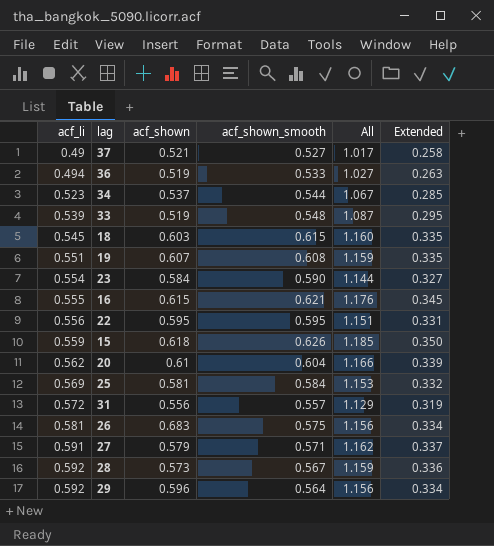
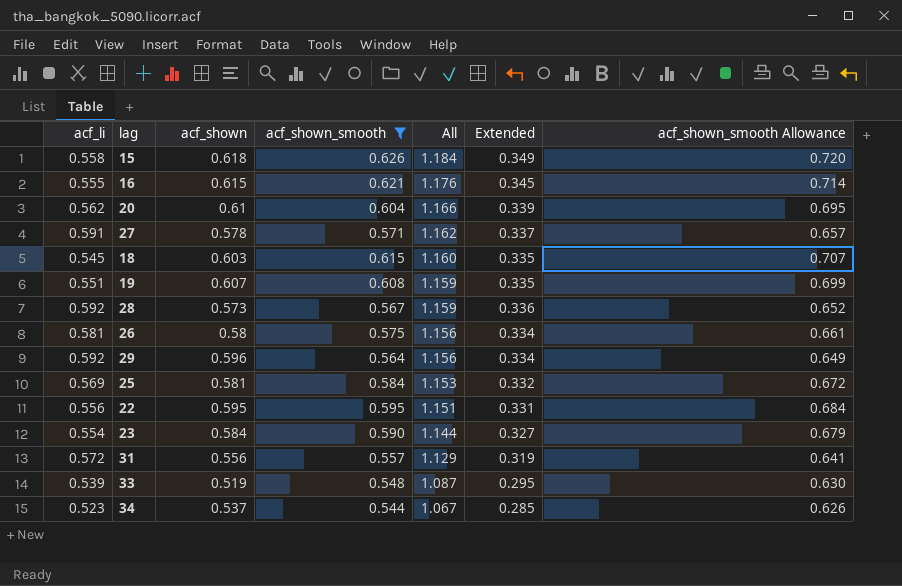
filter: none -> acf_shown_smooth >= 0.544
row order: acf_li ascending -> All descending
column acf_shown_smooth Allowance | formula: none -> [acf_shown_smooth] * 1.15
15 | acf_li: 0.559 -> 0.558
15 | All: 1.185 -> 1.184
15 | Extended: 0.350 -> 0.349
27 | acf_shown: 0.579 -> 0.578
26 | acf_shown: 0.683 -> 0.58

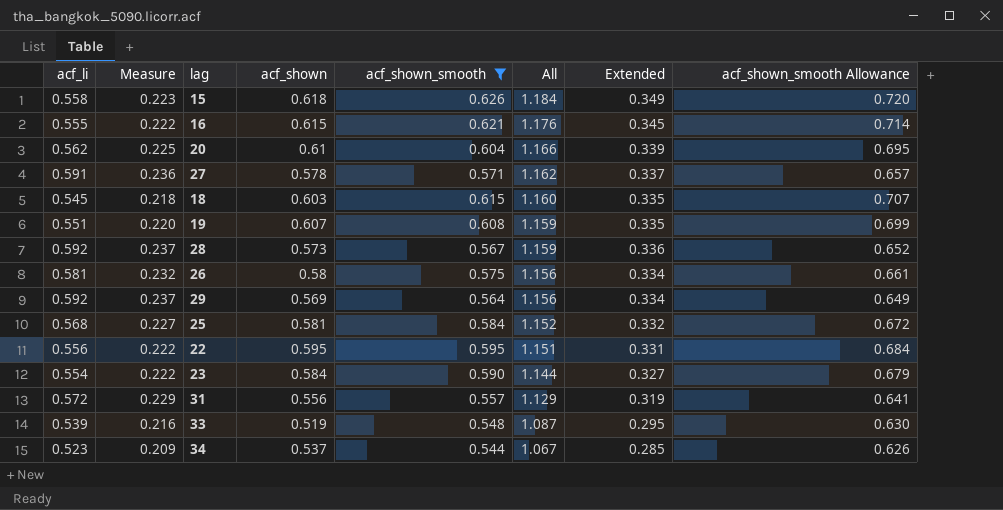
column Measure | formula: none -> [acf_li] * 0.4
29 | acf_shown: 0.596 -> 0.569
25 | acf_li: 0.569 -> 0.568
25 | All: 1.153 -> 1.152

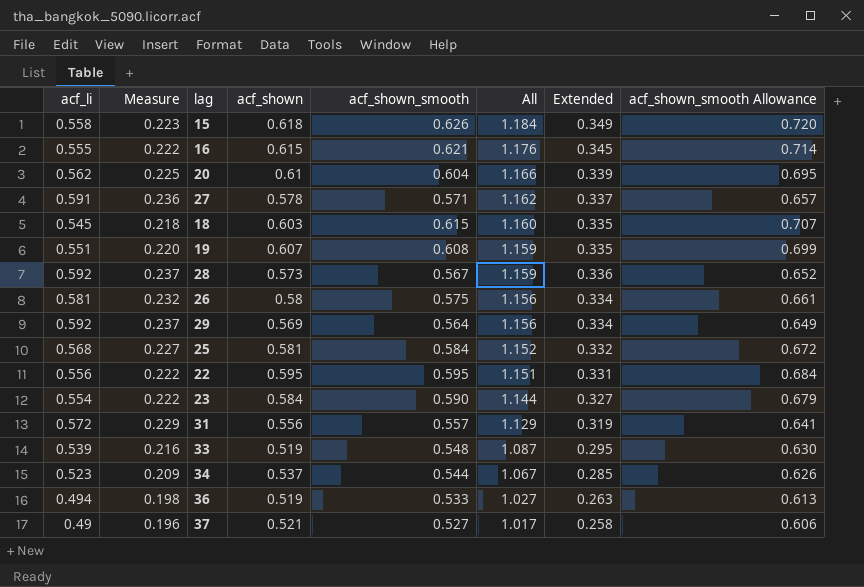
filter: acf_shown_smooth >= 0.544 -> none

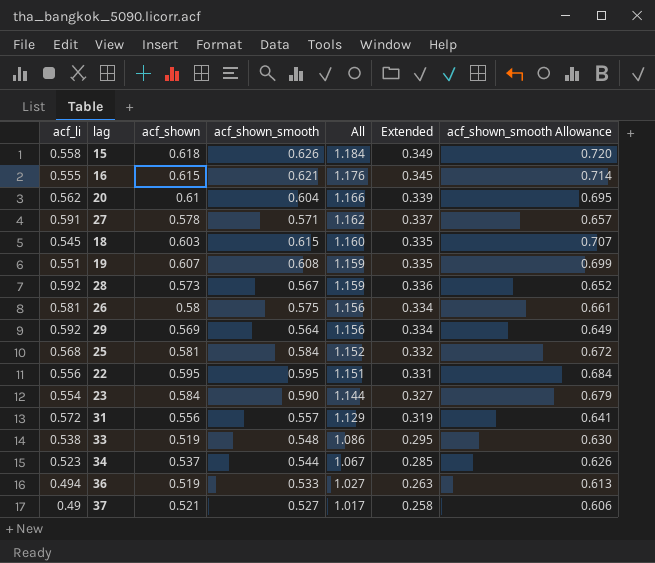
column Measure | formula: [acf_li] * 0.4 -> none
33 | acf_li: 0.539 -> 0.538
33 | All: 1.087 -> 1.086

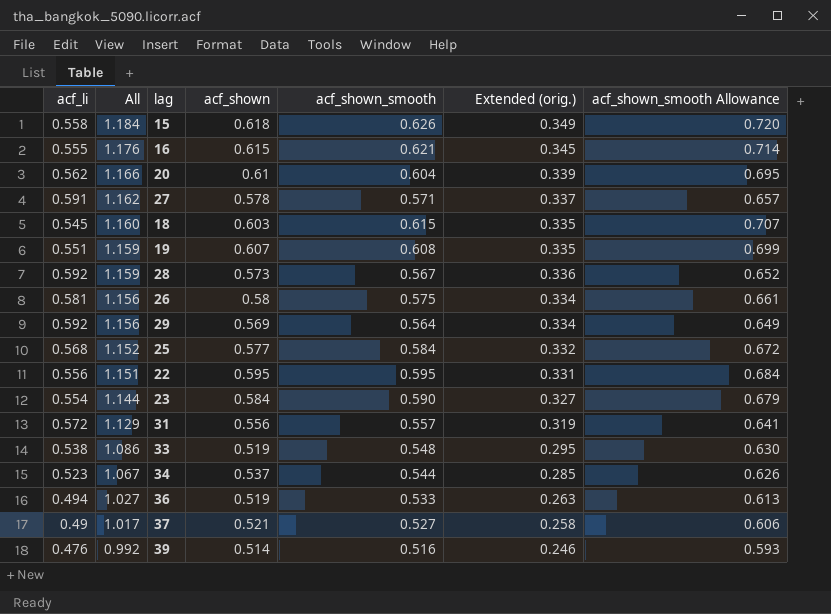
column All | position: 5 -> 2
column name: Extended -> Extended (orig.)
25 | acf_shown: 0.581 -> 0.577
row 39: none -> 0.476 | 0.992 | 0.514 | 0.516 | 0.246 | 0.593

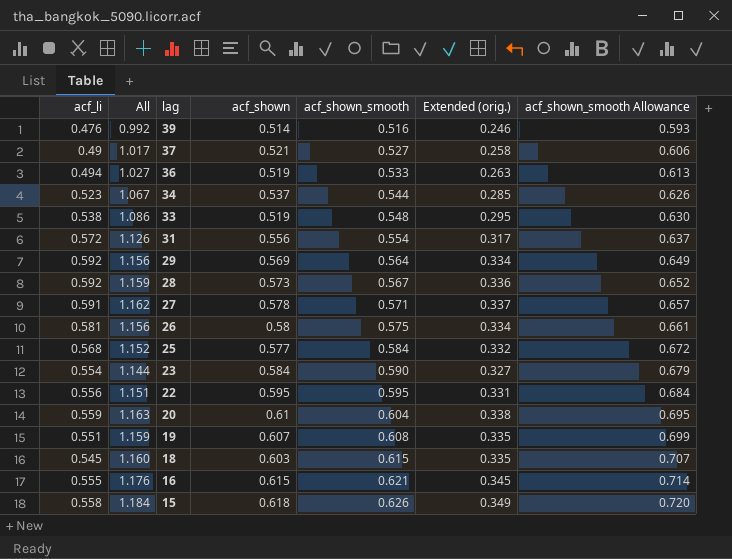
row order: All descending -> lag descending
31 | All: 1.129 -> 1.126
31 | acf_shown_smooth: 0.557 -> 0.554
31 | Extended (orig.): 0.319 -> 0.317
31 | acf_shown_smooth Allowance: 0.641 -> 0.637
20 | acf_li: 0.562 -> 0.559
20 | All: 1.166 -> 1.163
20 | Extended (orig.): 0.339 -> 0.338

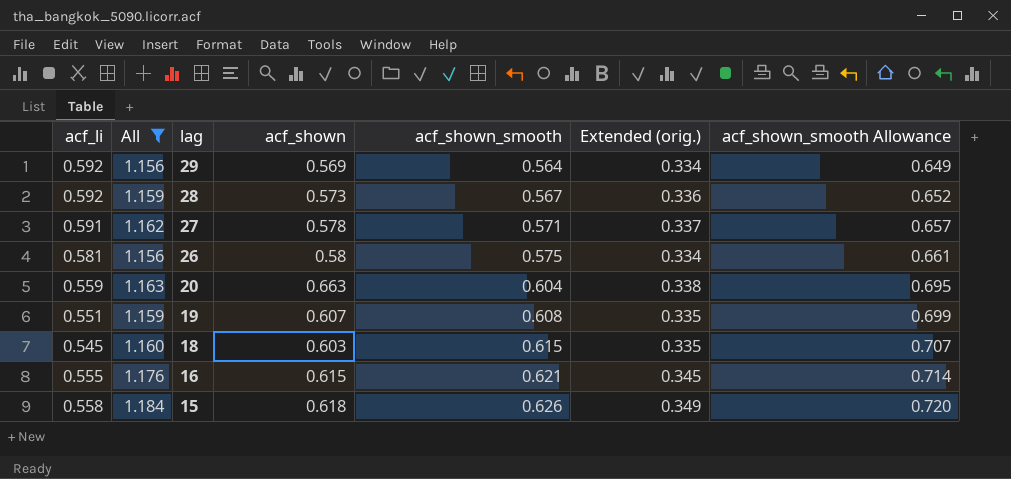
filter: none -> All >= 1.156
20 | acf_shown: 0.61 -> 0.663

